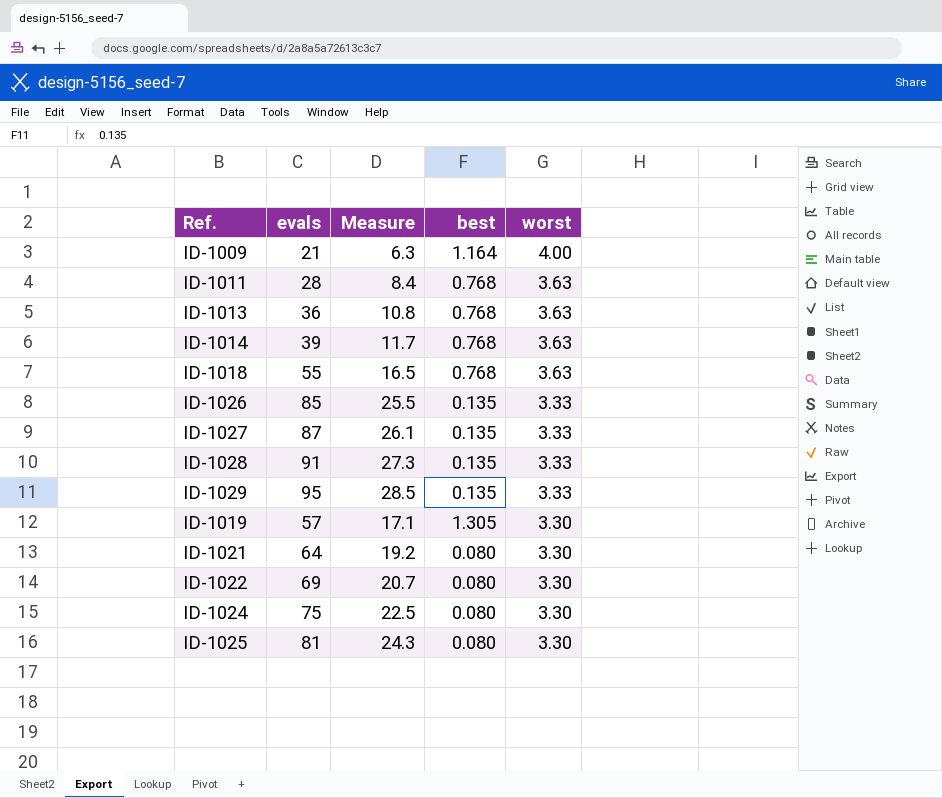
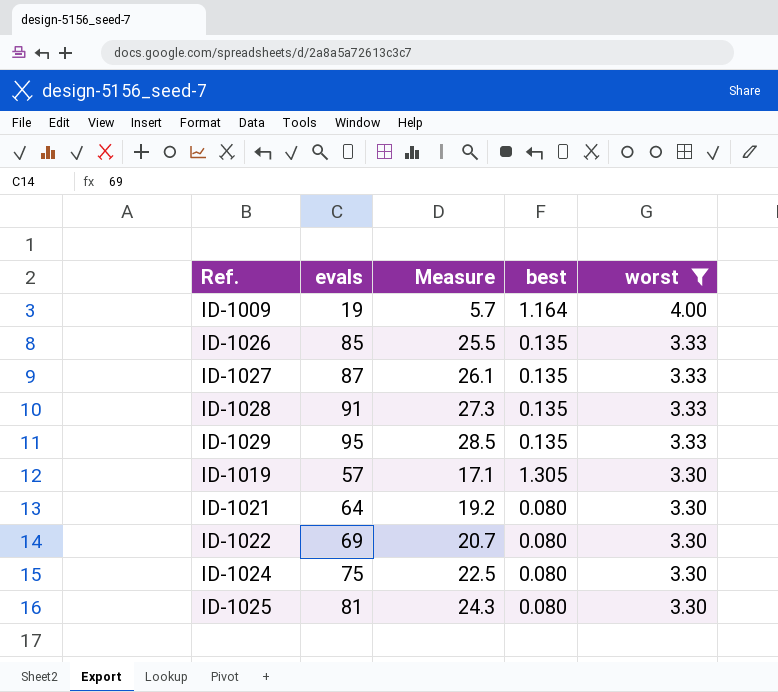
filter: none -> worst != 3.63
ID-1009 | evals: 21 -> 19
ID-1009 | Measure: 6.3 -> 5.7

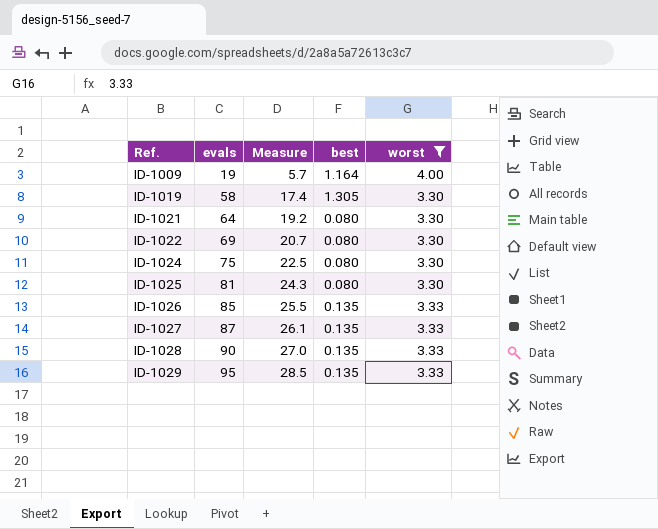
row order: worst descending -> Ref. ascending
ID-1019 | evals: 57 -> 58
ID-1019 | Measure: 17.1 -> 17.4
ID-1028 | evals: 91 -> 90
ID-1028 | Measure: 27.3 -> 27.0

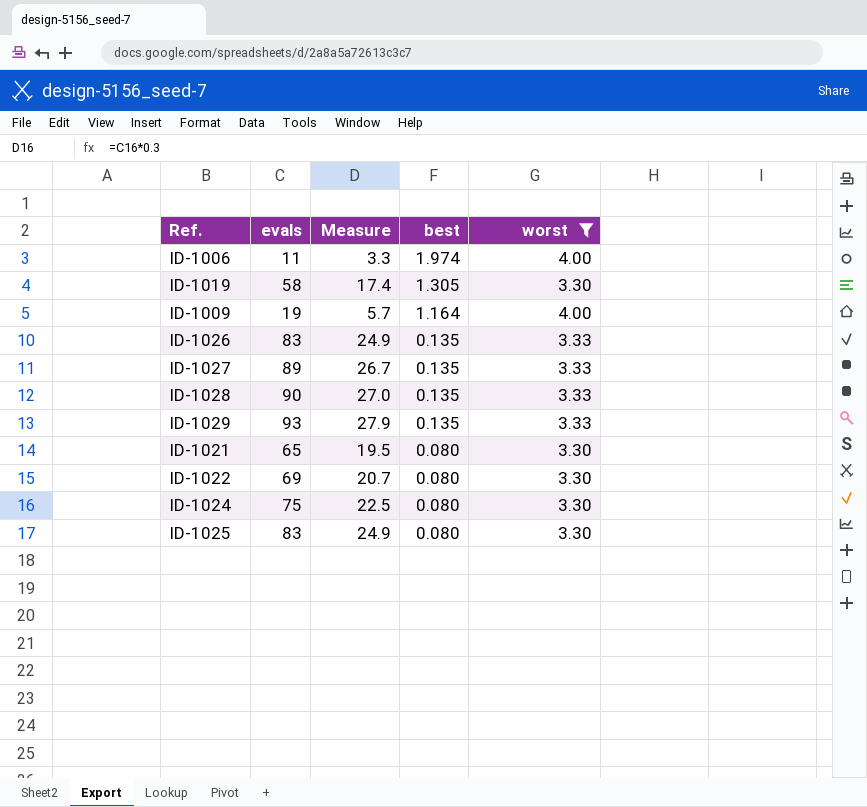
row order: Ref. ascending -> best descending
row ID-1006: none -> 11 | 3.3 | 1.974 | 4.00
ID-1026 | evals: 85 -> 83
ID-1026 | Measure: 25.5 -> 24.9
ID-1027 | evals: 87 -> 89
ID-1027 | Measure: 26.1 -> 26.7
ID-1029 | evals: 95 -> 93
ID-1029 | Measure: 28.5 -> 27.9
ID-1021 | evals: 64 -> 65
ID-1021 | Measure: 19.2 -> 19.5
ID-1025 | evals: 81 -> 83
ID-1025 | Measure: 24.3 -> 24.9

